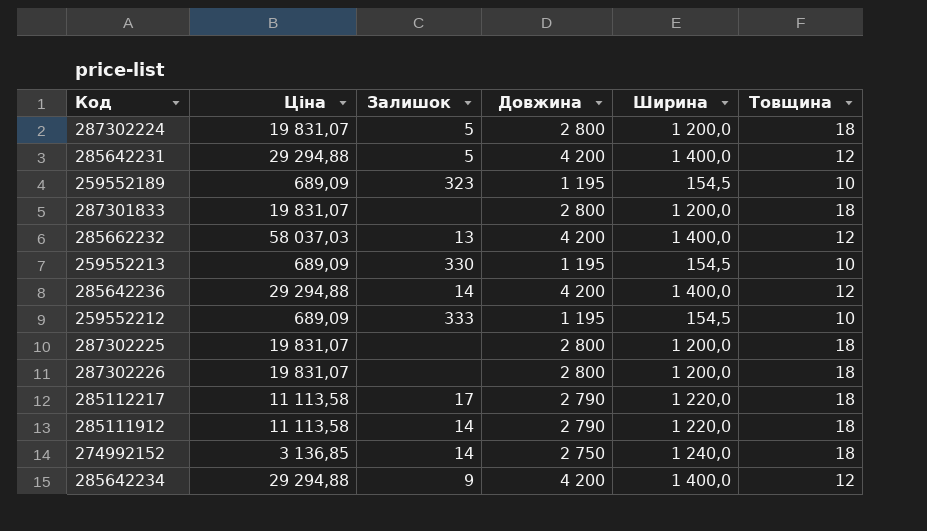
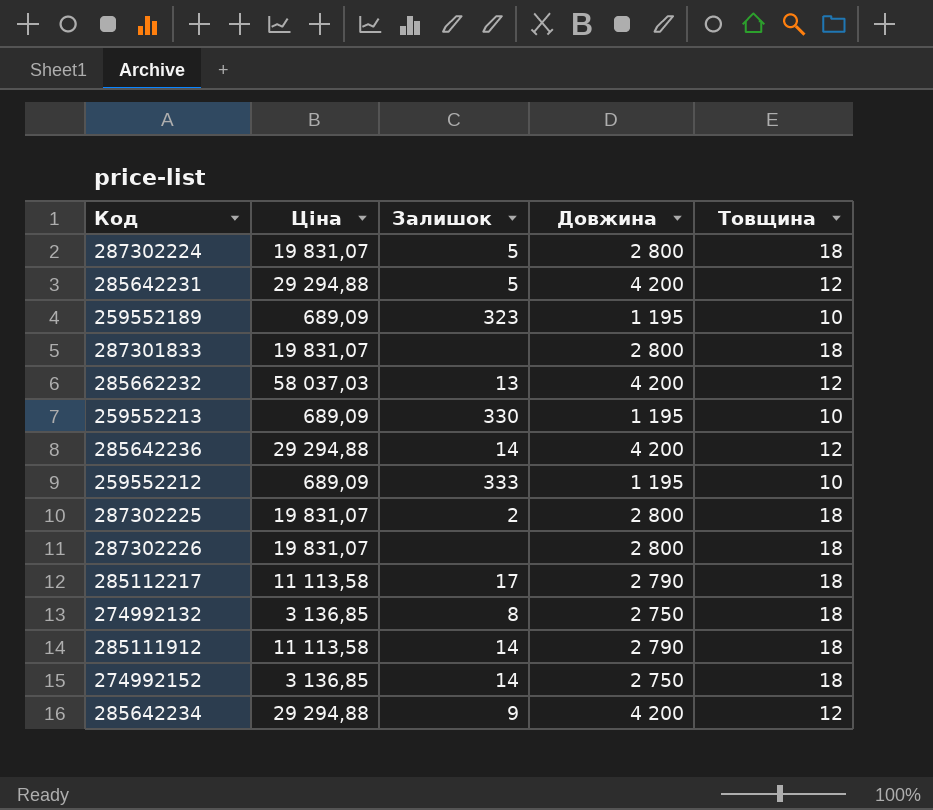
column Ширина | position: 5 -> none
287302225 | Залишок: none -> 2
row 274992132: none -> 3 136,85 | 8 | 2 750 | 18

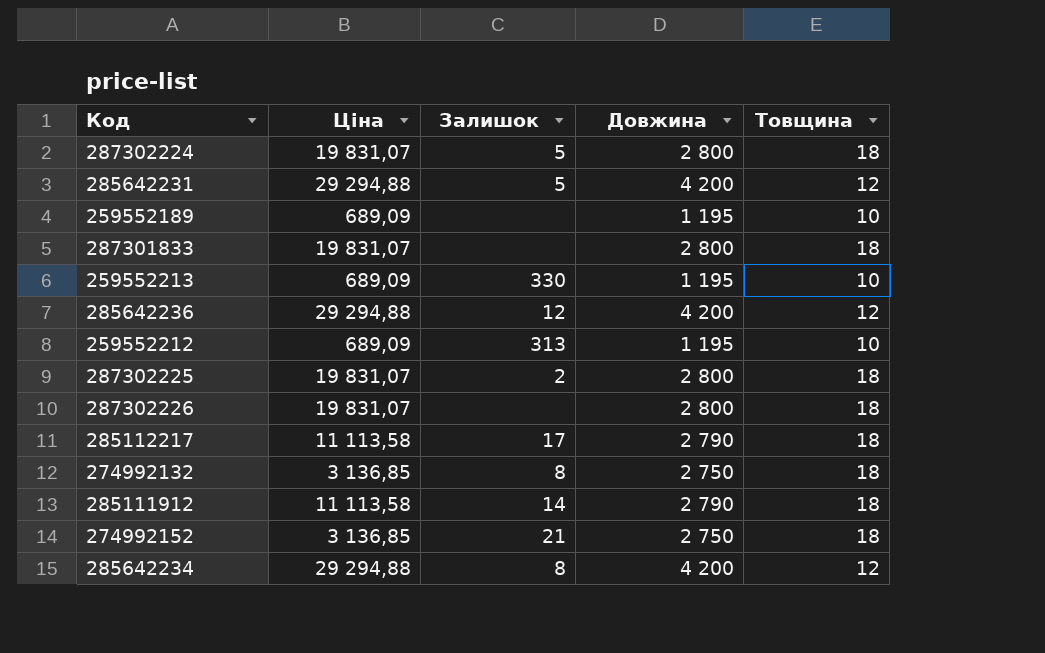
row 285662232: 58 037,03 | 13 | 4 200 | 12 -> none
259552189 | Залишок: 323 -> none
285642236 | Залишок: 14 -> 12
259552212 | Залишок: 333 -> 313
274992152 | Залишок: 14 -> 21
285642234 | Залишок: 9 -> 8

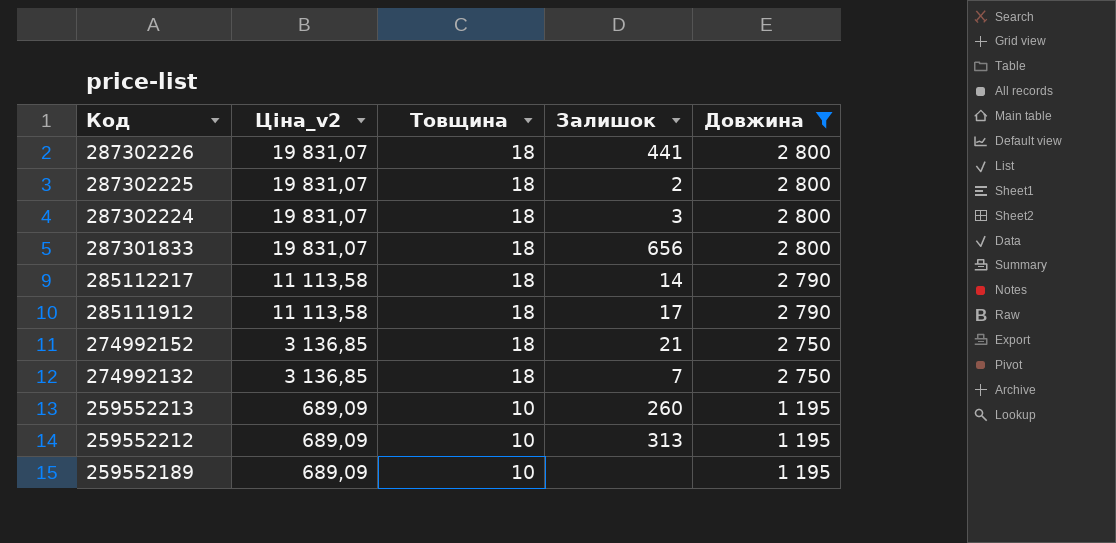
filter: none -> Довжина != 4 200
row order: none -> Код descending
column name: Ціна -> Ціна_v2
column Товщина | position: 5 -> 3
287302226 | Залишок: none -> 441
287302224 | Залишок: 5 -> 3
287301833 | Залишок: none -> 656
285112217 | Залишок: 17 -> 14
285111912 | Залишок: 14 -> 17
274992132 | Залишок: 8 -> 7
259552213 | Залишок: 330 -> 260

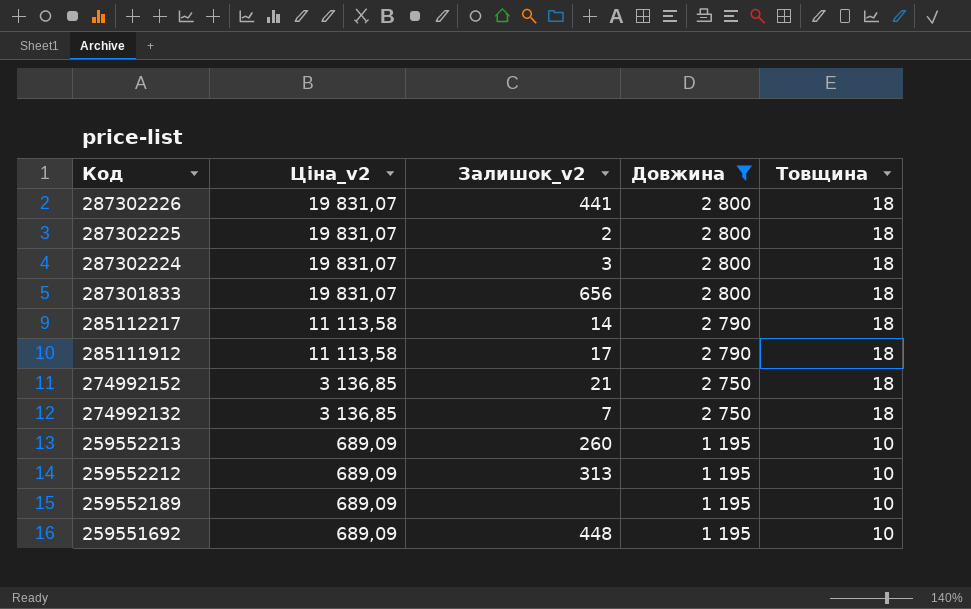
column name: Залишок -> Залишок_v2
column Товщина | position: 3 -> 5
row 259551692: none -> 689,09 | 448 | 1 195 | 10

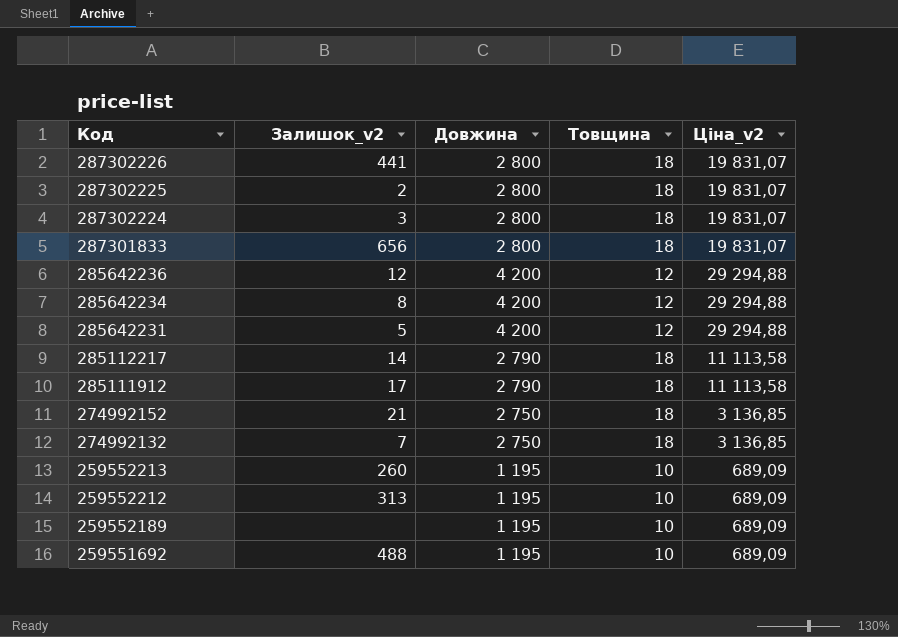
filter: Довжина != 4 200 -> none
column Ціна_v2 | position: 2 -> 5
259551692 | Залишок_v2: 448 -> 488

